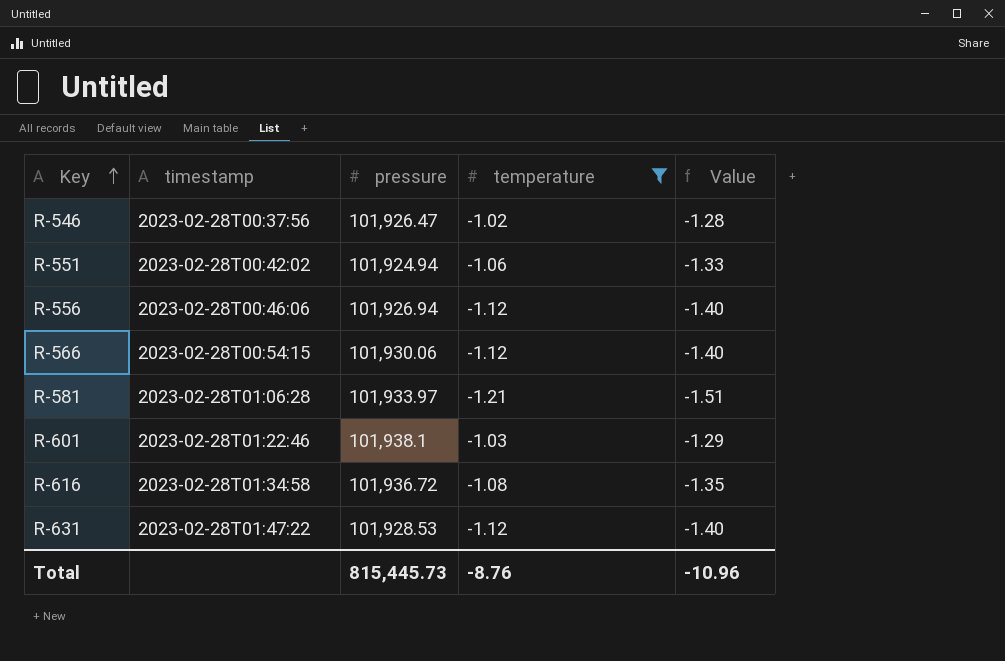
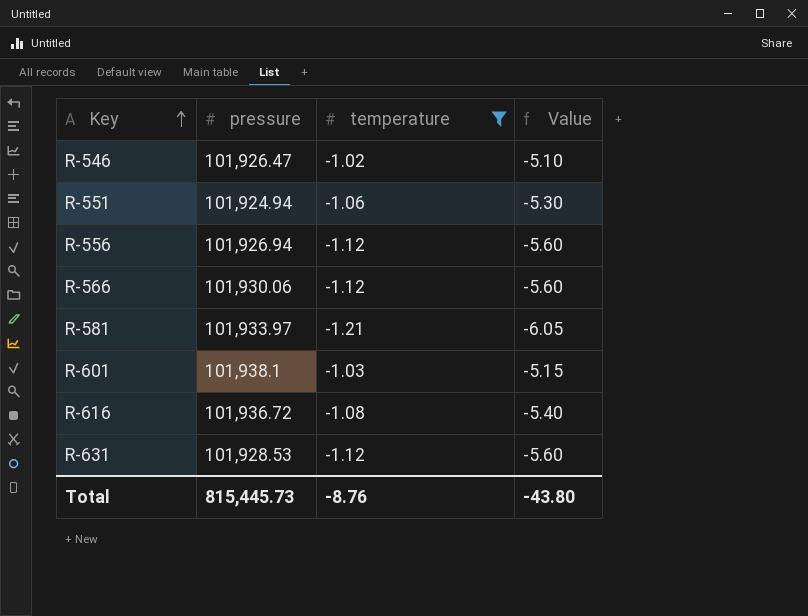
column timestamp | position: 2 -> none
column Value | formula: [temperature] * 1.25 -> [temperature] * 5
Total | Value: -10.96 -> -43.80

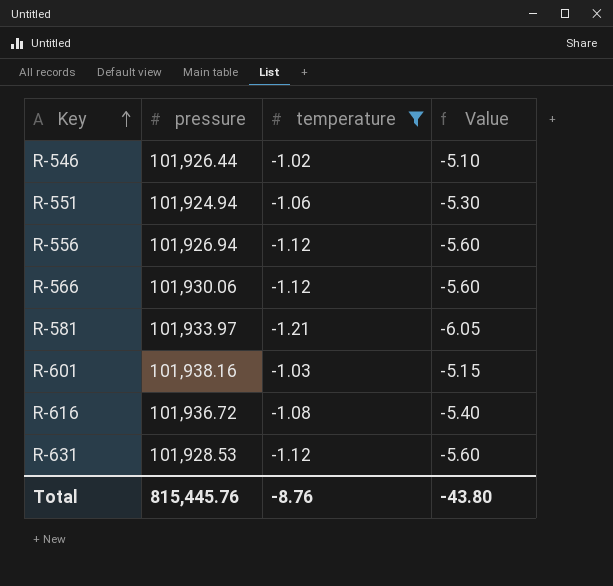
R-546 | pressure: 101,926.47 -> 101,926.44
R-601 | pressure: 101,938.1 -> 101,938.16
Total | pressure: 815,445.73 -> 815,445.76

